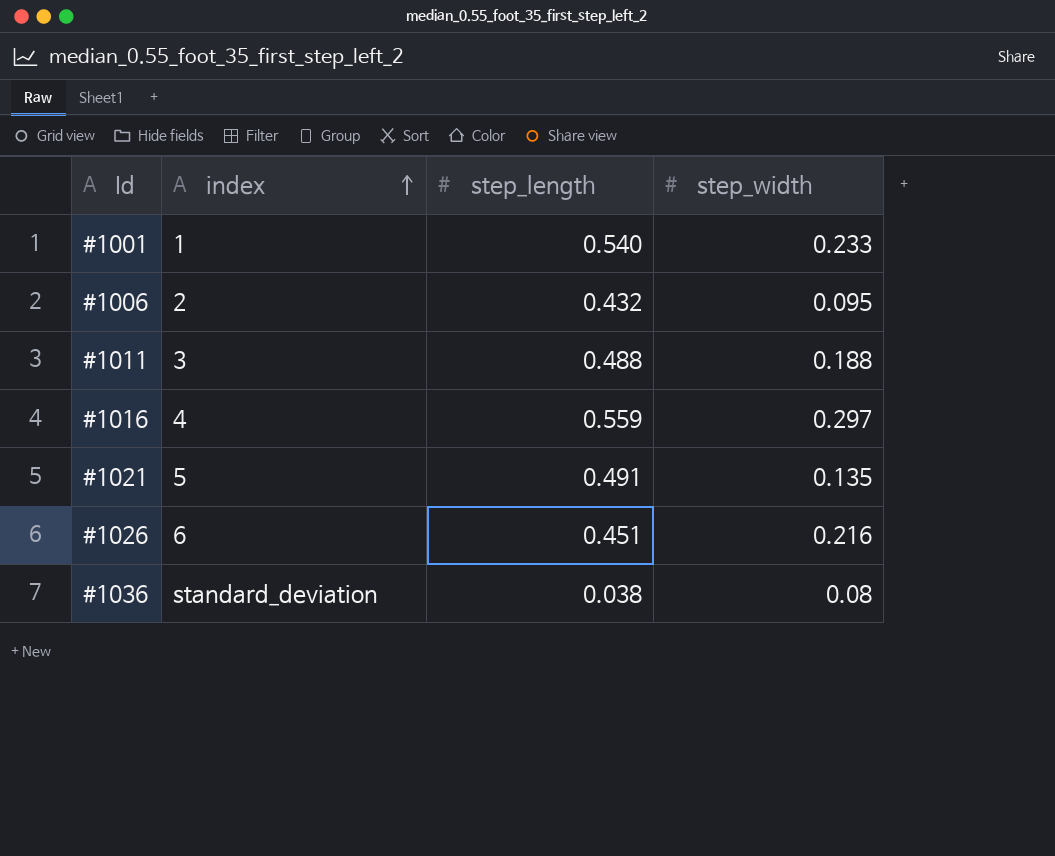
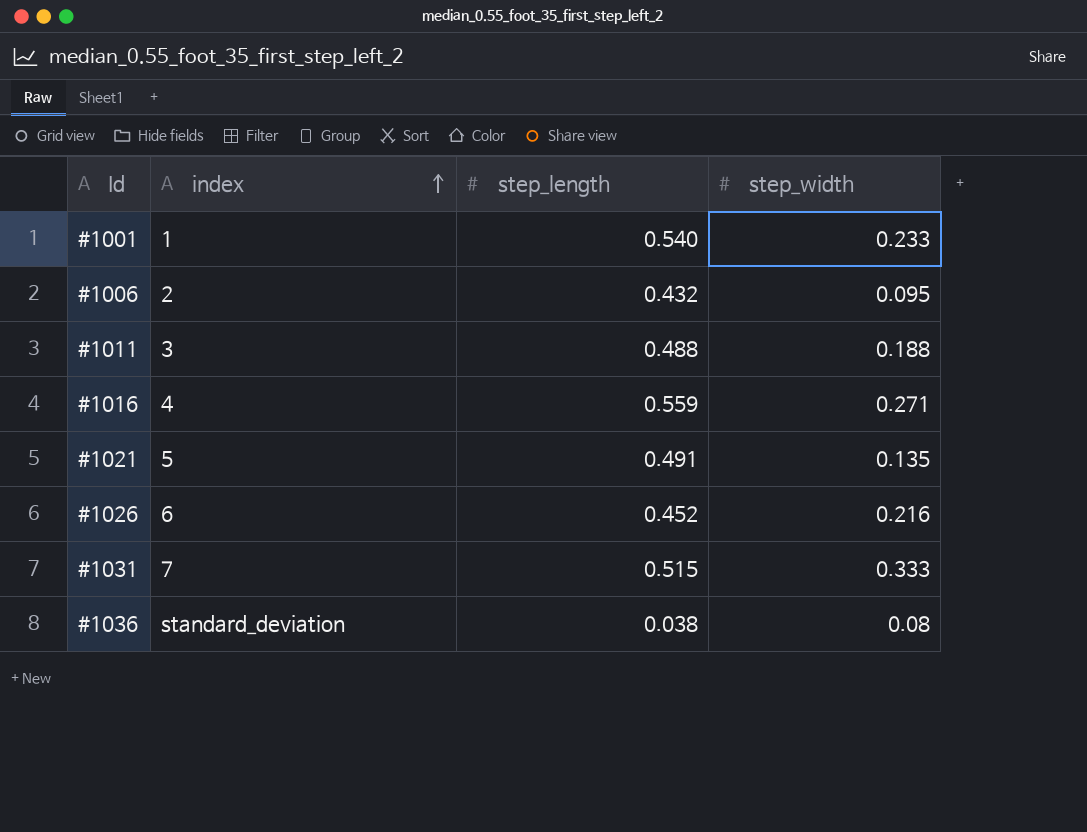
#1016 | step_width: 0.297 -> 0.271
#1026 | step_length: 0.451 -> 0.452
row #1031: none -> 7 | 0.515 | 0.333

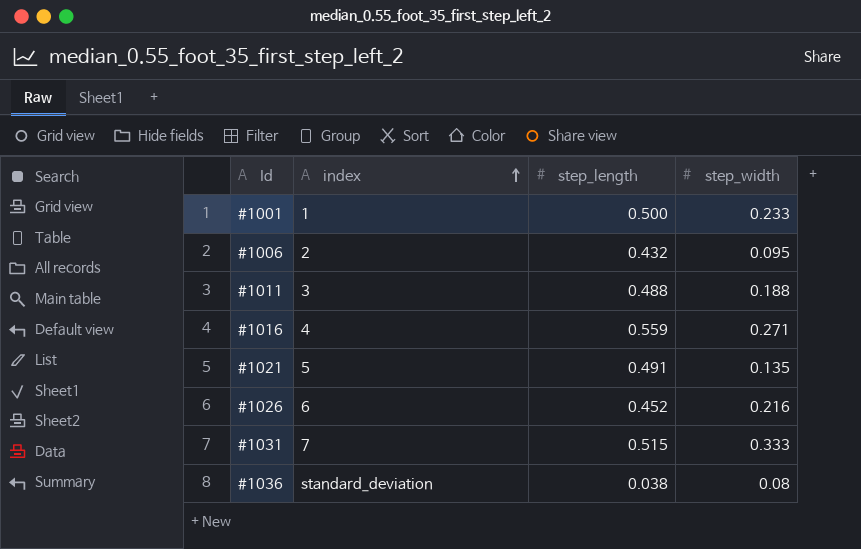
#1001 | step_length: 0.540 -> 0.500

